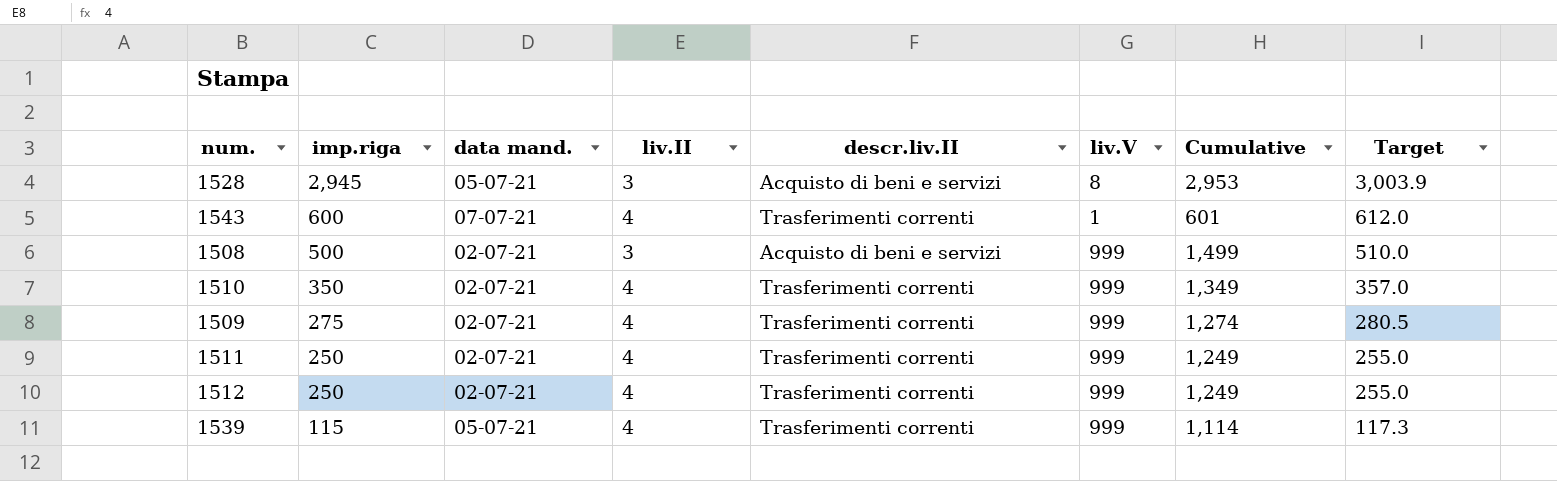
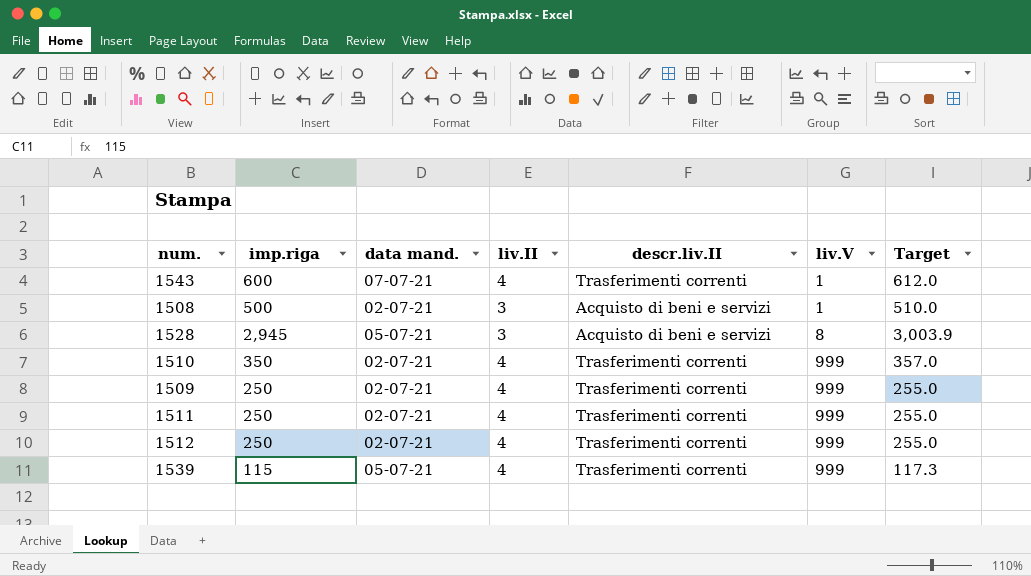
row order: imp.riga descending -> liv.V ascending
column Cumulative | formula: [imp.riga] + [liv.V] -> none
1508 | liv.V: 999 -> 1
1509 | imp.riga: 275 -> 250
1509 | Target: 280.5 -> 255.0

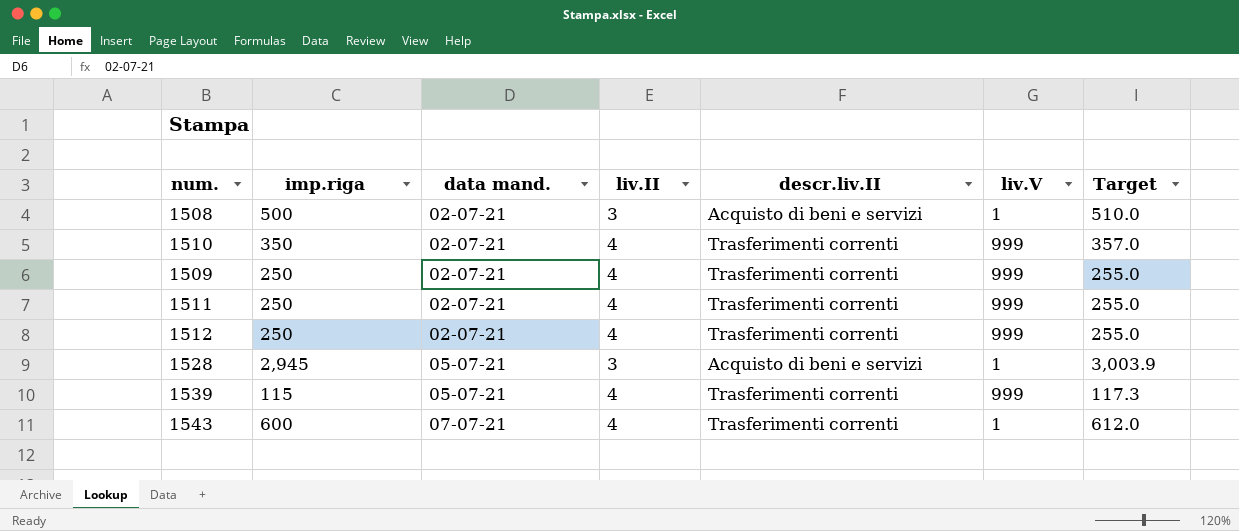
row order: liv.V ascending -> data mand. ascending
1528 | liv.V: 8 -> 1

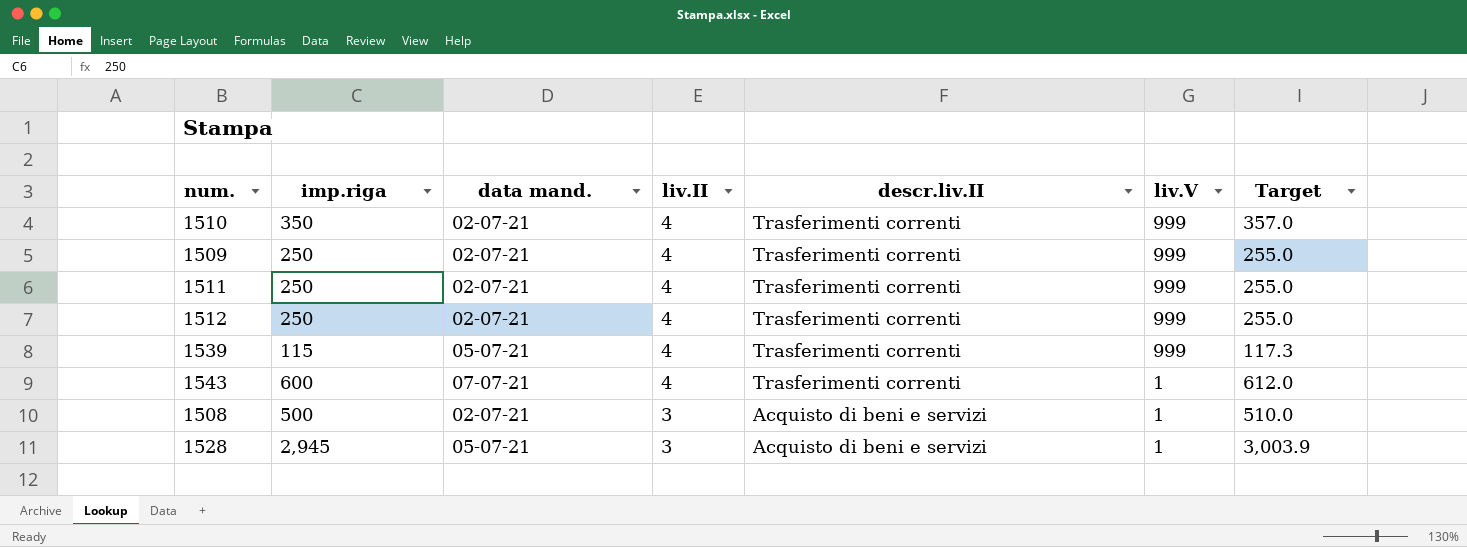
row order: data mand. ascending -> liv.II descending

